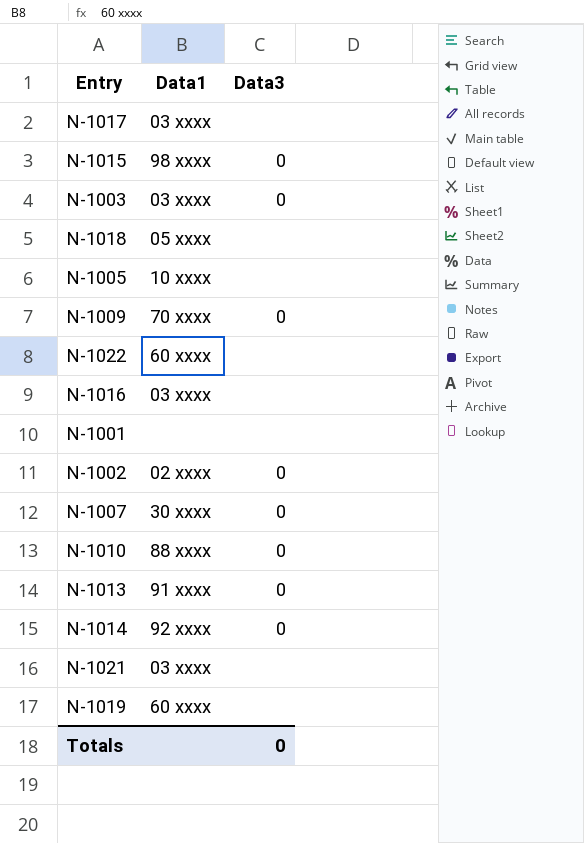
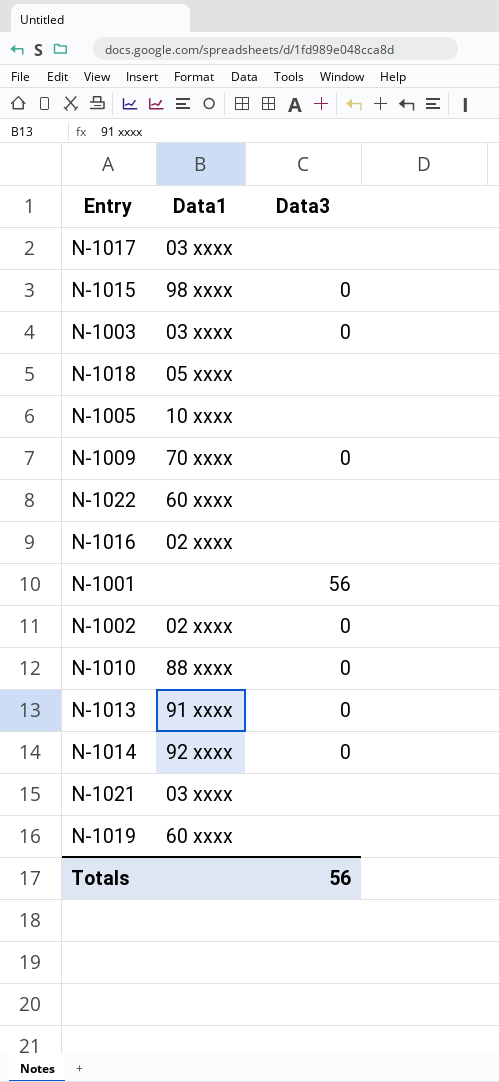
row N-1007: 30 xxxx | 0 -> none
N-1016 | Data1: 03 xxxx -> 02 xxxx
N-1001 | Data3: none -> 56
Totals | Data3: 0 -> 56

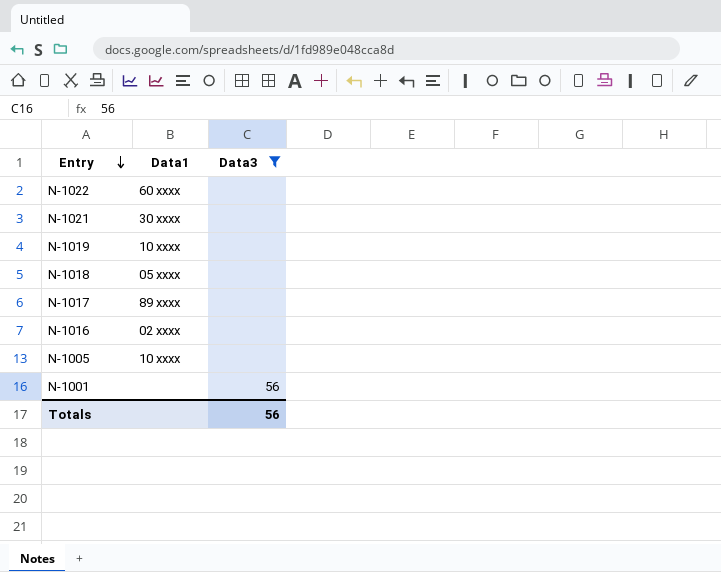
filter: none -> Data3 != 0
row order: none -> Entry descending
N-1021 | Data1: 03 xxxx -> 30 xxxx
N-1019 | Data1: 60 xxxx -> 10 xxxx
N-1017 | Data1: 03 xxxx -> 89 xxxx

